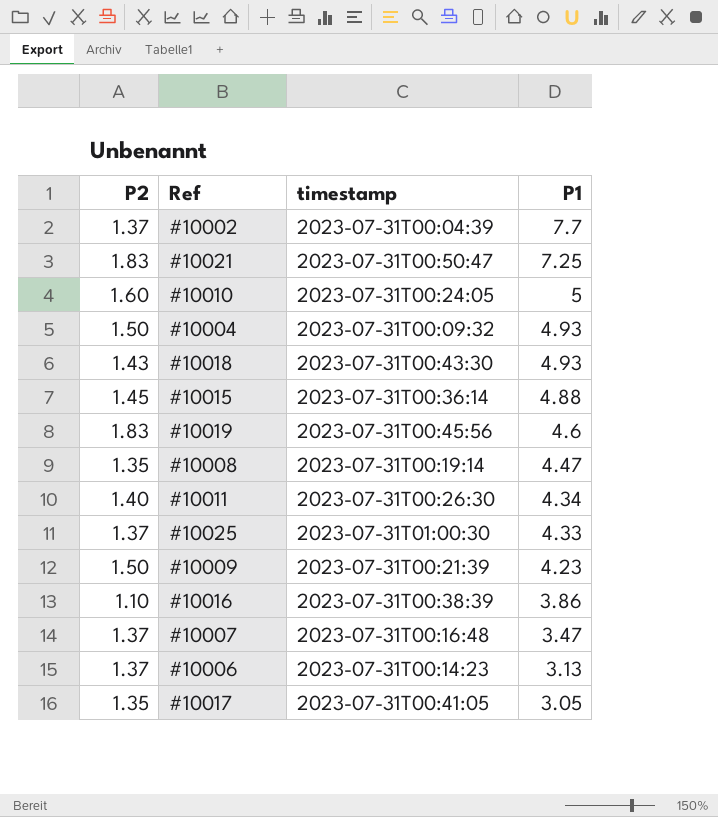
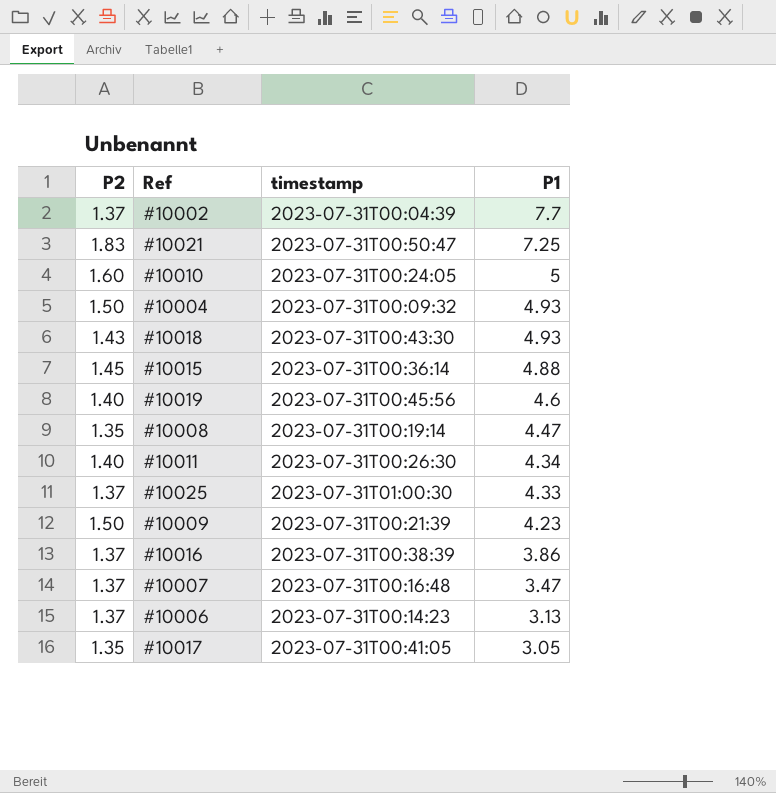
#10019 | P2: 1.83 -> 1.40
#10016 | P2: 1.10 -> 1.37

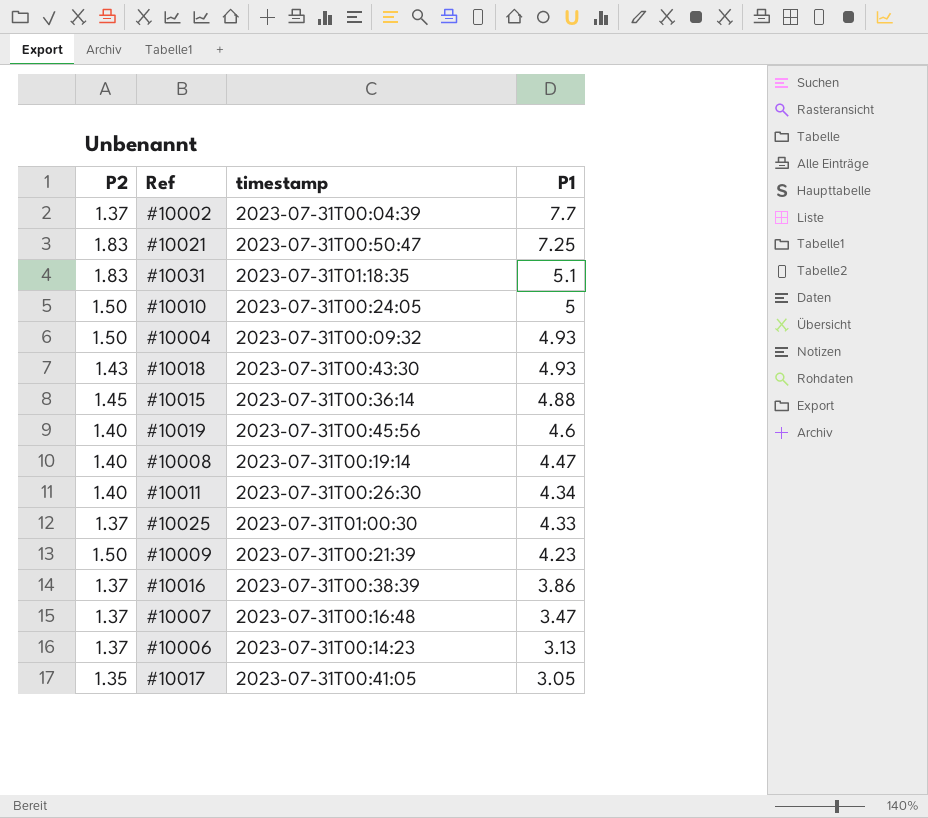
row #10031: none -> 1.83 | 2023-07-31T01:18:35 | 5.1
#10010 | P2: 1.60 -> 1.50
#10008 | P2: 1.35 -> 1.40

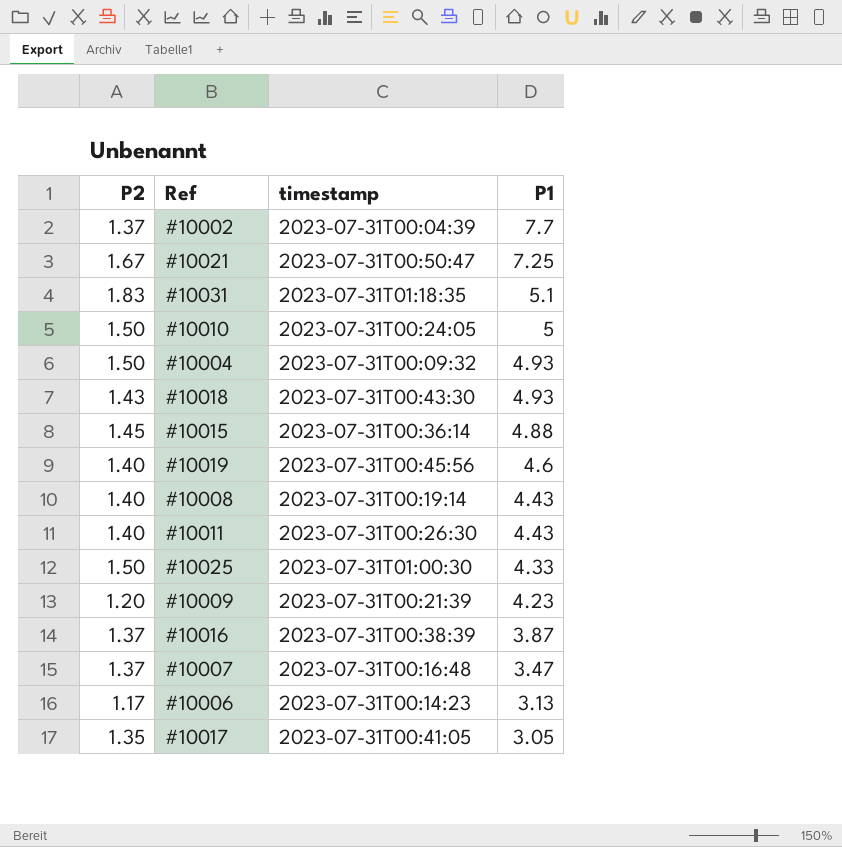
#10021 | P2: 1.83 -> 1.67
#10008 | P1: 4.47 -> 4.43
#10011 | P1: 4.34 -> 4.43
#10025 | P2: 1.37 -> 1.50
#10009 | P2: 1.50 -> 1.20
#10016 | P1: 3.86 -> 3.87
#10006 | P2: 1.37 -> 1.17

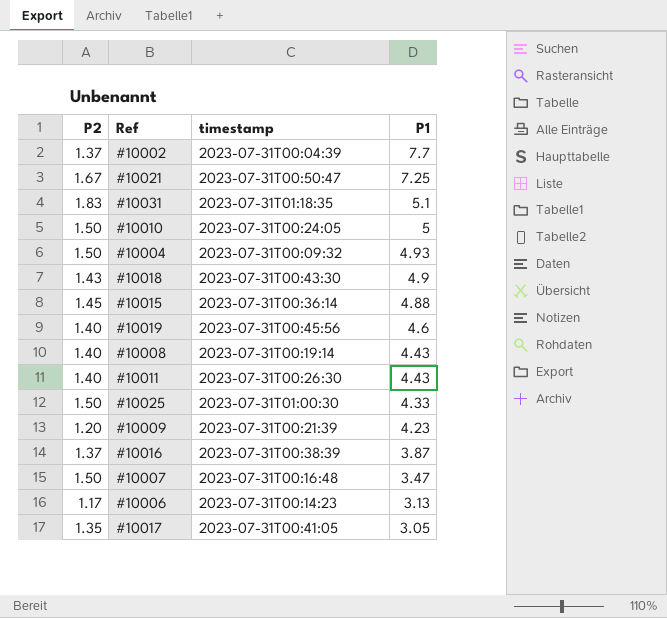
#10018 | P1: 4.93 -> 4.9
#10007 | P2: 1.37 -> 1.50

